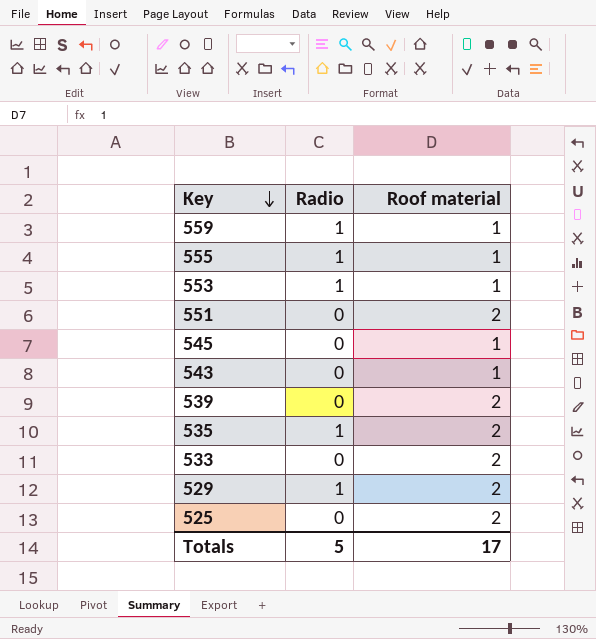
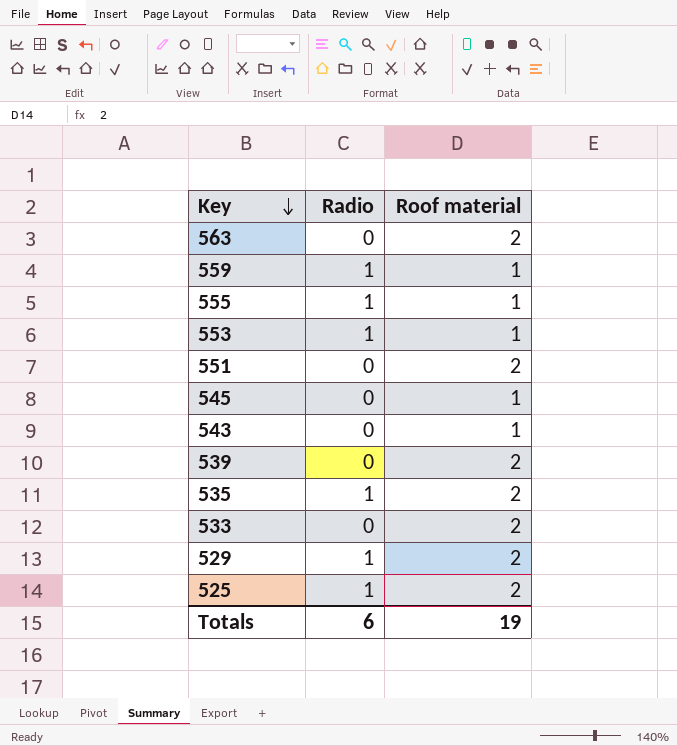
row 563: none -> 0 | 2
525 | Radio: 0 -> 1
Totals | Radio: 5 -> 6
Totals | Roof material: 17 -> 19

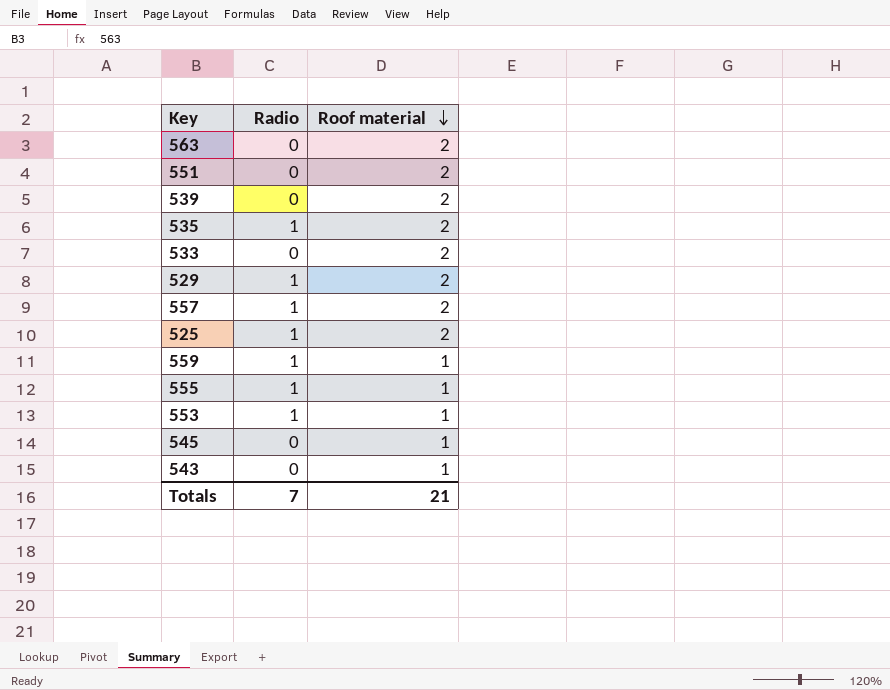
row order: Key descending -> Roof material descending
row 557: none -> 1 | 2
Totals | Radio: 6 -> 7
Totals | Roof material: 19 -> 21

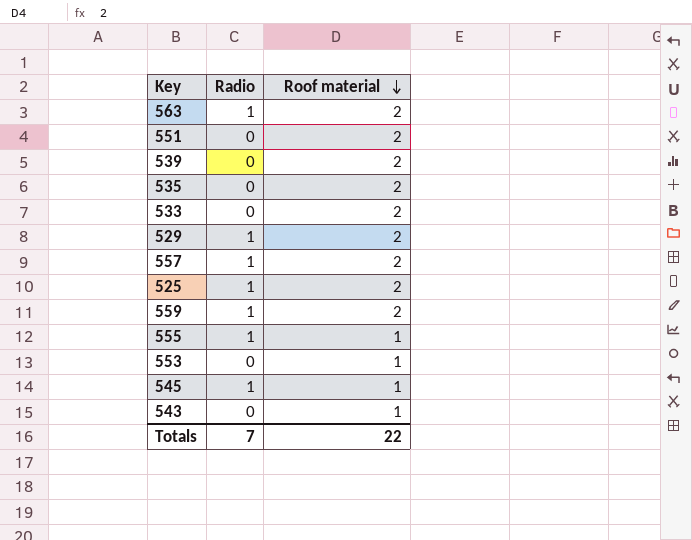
563 | Radio: 0 -> 1
535 | Radio: 1 -> 0
559 | Roof material: 1 -> 2
553 | Radio: 1 -> 0
545 | Radio: 0 -> 1
Totals | Roof material: 21 -> 22

